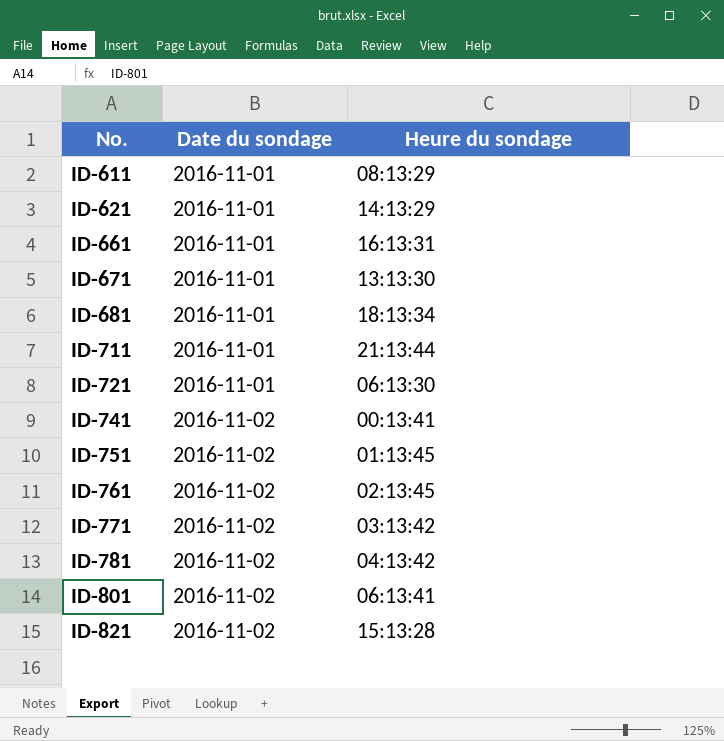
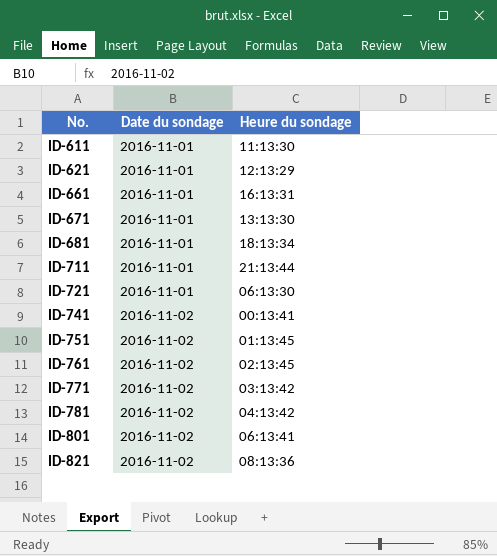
ID-611 | Heure du sondage: 08:13:29 -> 11:13:30
ID-621 | Heure du sondage: 14:13:29 -> 12:13:29
ID-821 | Heure du sondage: 15:13:28 -> 08:13:36

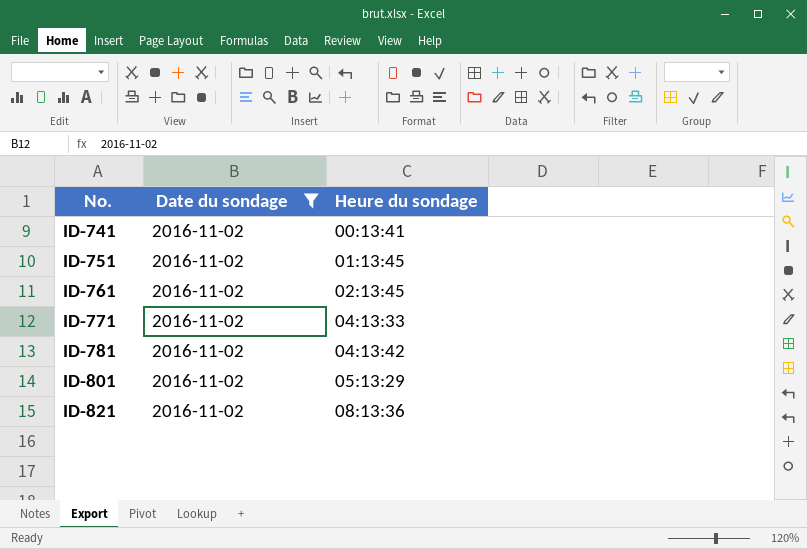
filter: none -> Date du sondage = 2016-11-02
ID-771 | Heure du sondage: 03:13:42 -> 04:13:33
ID-801 | Heure du sondage: 06:13:41 -> 05:13:29

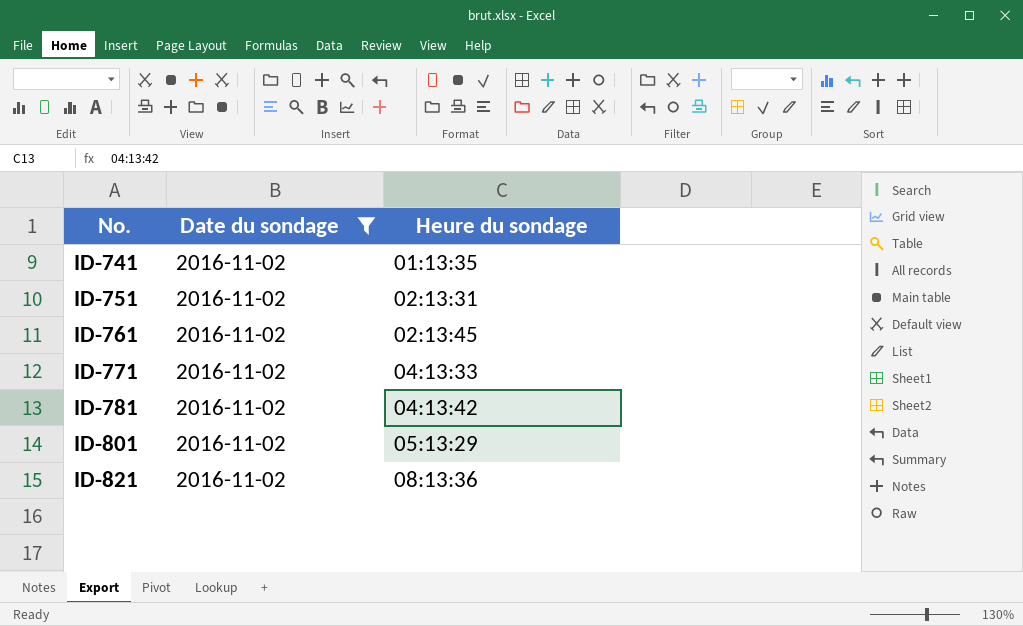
ID-741 | Heure du sondage: 00:13:41 -> 01:13:35
ID-751 | Heure du sondage: 01:13:45 -> 02:13:31

